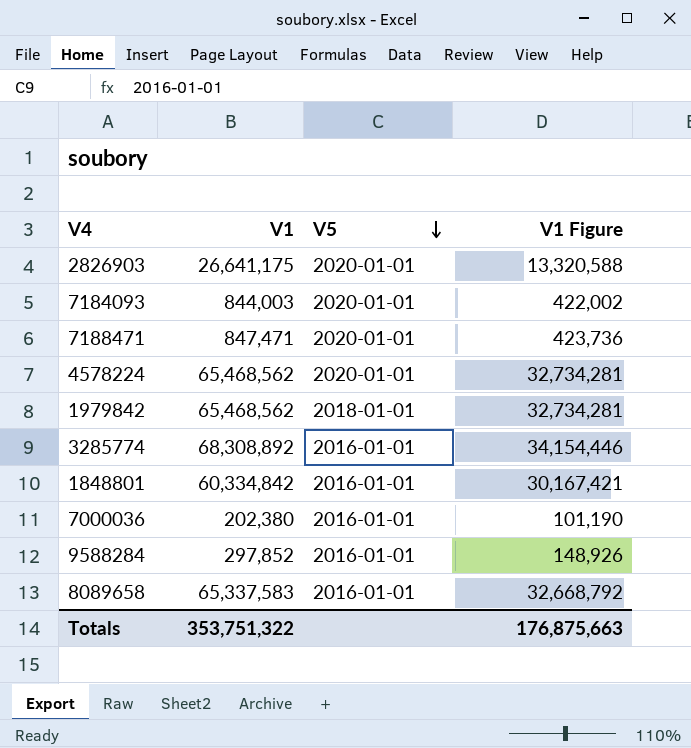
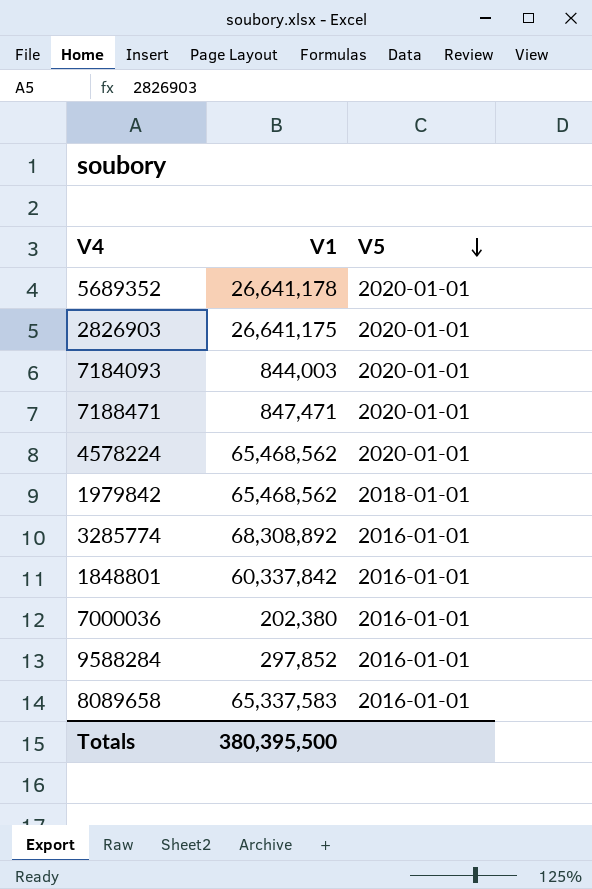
column V1 Figure | formula: [V1] * 0.5 -> none
row 5689352: none -> 26,641,178 | 2020-01-01
1848801 | V1: 60,334,842 -> 60,337,842
Totals | V1: 353,751,322 -> 380,395,500

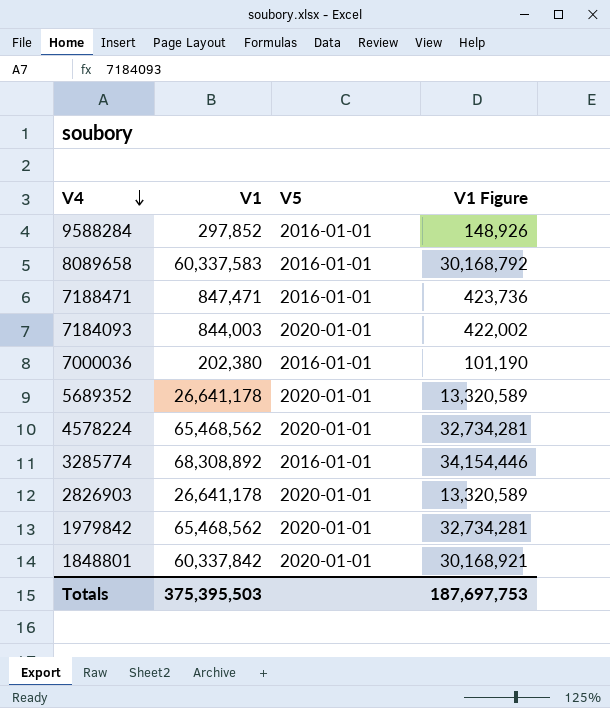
row order: V5 descending -> V4 descending
column V1 Figure | formula: none -> [V1] * 0.5
8089658 | V1: 65,337,583 -> 60,337,583
7188471 | V5: 2020-01-01 -> 2016-01-01
2826903 | V1: 26,641,175 -> 26,641,178
1979842 | V5: 2018-01-01 -> 2020-01-01
1848801 | V5: 2016-01-01 -> 2020-01-01
Totals | V1: 380,395,500 -> 375,395,503

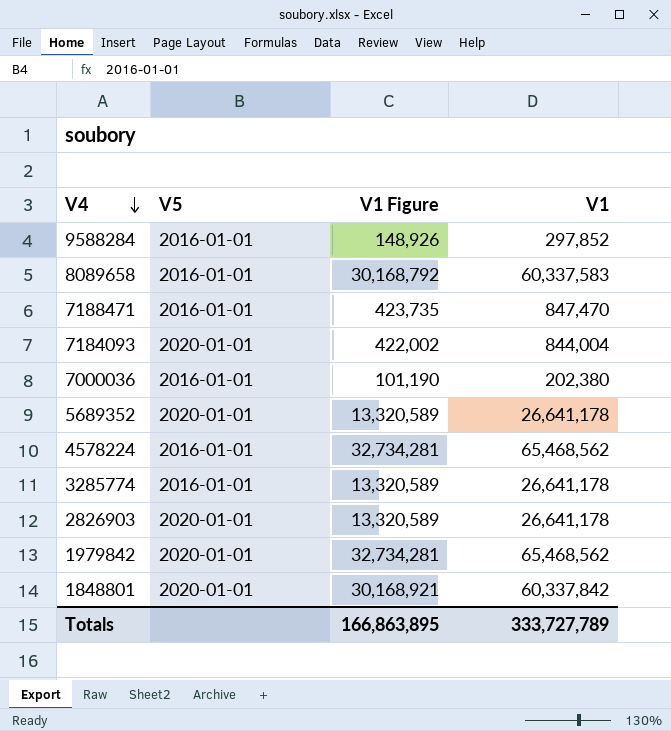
column V1 | position: 2 -> 4
7188471 | V1 Figure: 423,736 -> 423,735
7188471 | V1: 847,471 -> 847,470
7184093 | V1: 844,003 -> 844,004
4578224 | V5: 2020-01-01 -> 2016-01-01
3285774 | V1 Figure: 34,154,446 -> 13,320,589
3285774 | V1: 68,308,892 -> 26,641,178
Totals | V1 Figure: 187,697,753 -> 166,863,895
Totals | V1: 375,395,503 -> 333,727,789

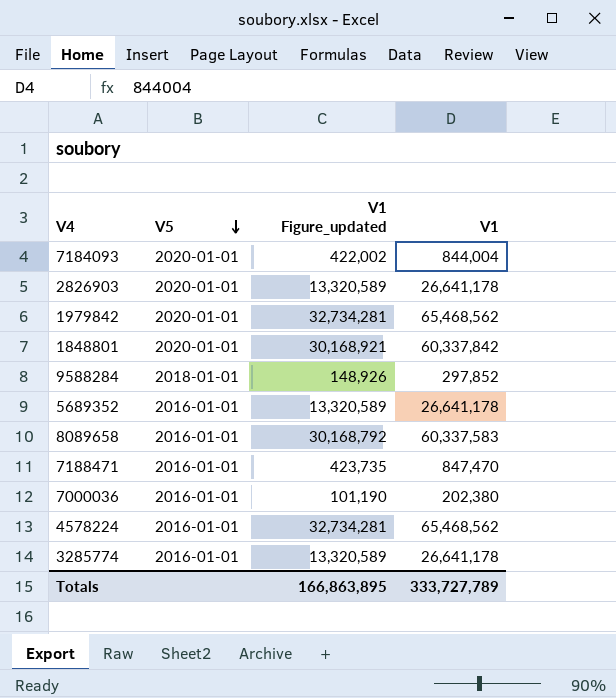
row order: V4 descending -> V5 descending
column name: V1 Figure -> V1 Figure_updated
9588284 | V5: 2016-01-01 -> 2018-01-01
5689352 | V5: 2020-01-01 -> 2016-01-01

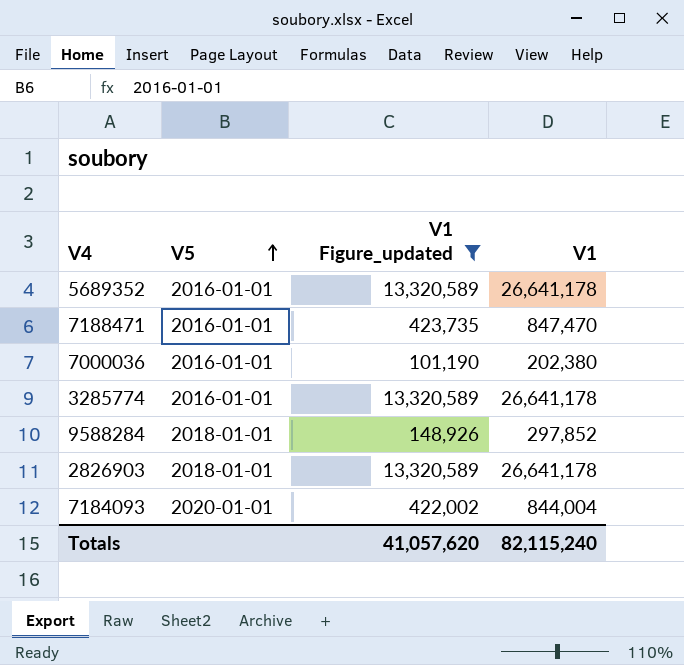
filter: none -> V1 Figure_updated <= 13,320,589
row order: V5 descending -> V5 ascending
2826903 | V5: 2020-01-01 -> 2018-01-01
Totals | V1 Figure_updated: 166,863,895 -> 41,057,620
Totals | V1: 333,727,789 -> 82,115,240

